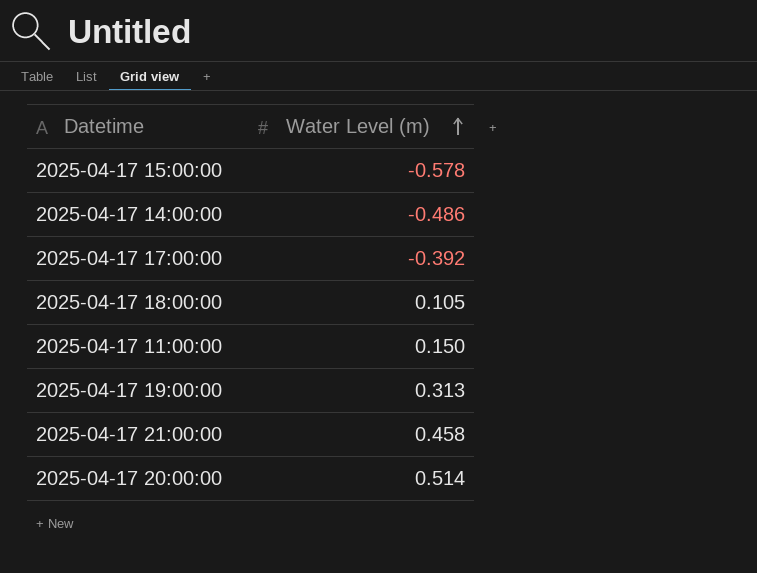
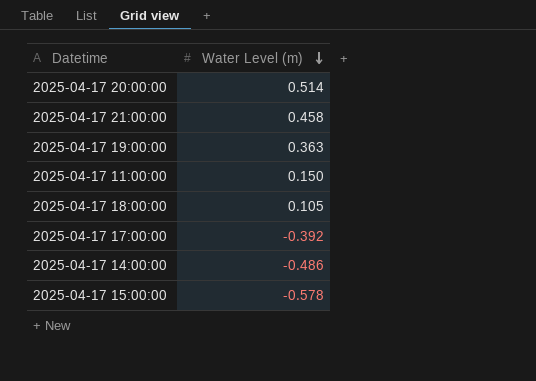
row order: Water Level (m) ascending -> Water Level (m) descending
2025-04-17 19:00:00 | Water Level (m): 0.313 -> 0.363

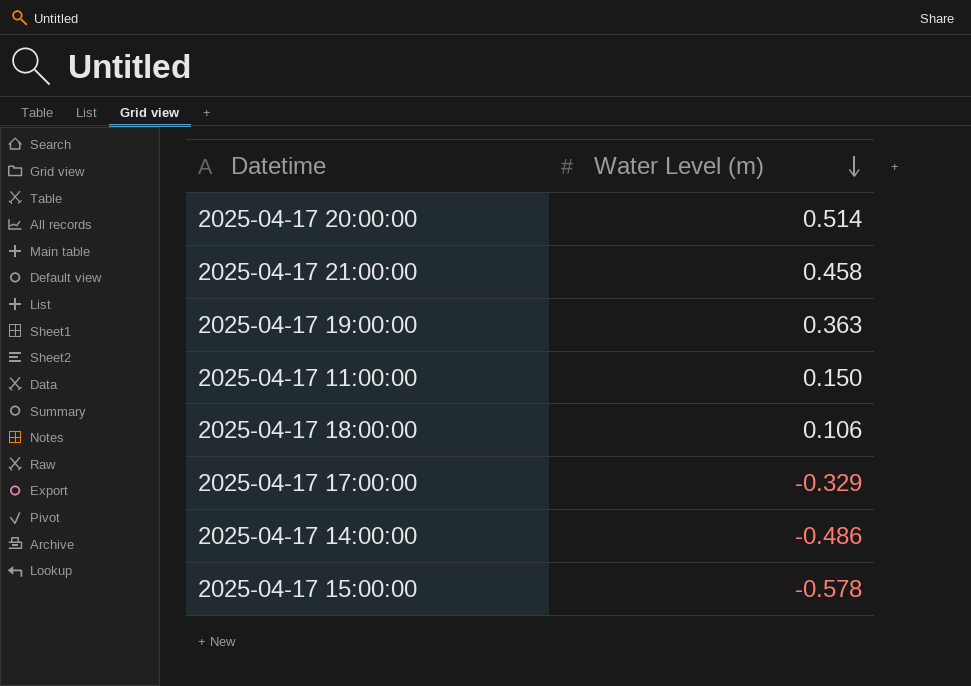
2025-04-17 18:00:00 | Water Level (m): 0.105 -> 0.106
2025-04-17 17:00:00 | Water Level (m): -0.392 -> -0.329

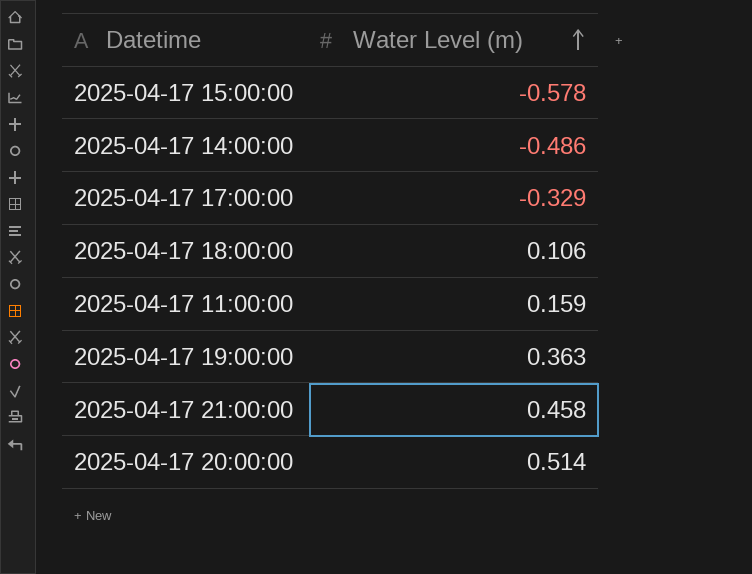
row order: Water Level (m) descending -> Water Level (m) ascending
2025-04-17 11:00:00 | Water Level (m): 0.150 -> 0.159

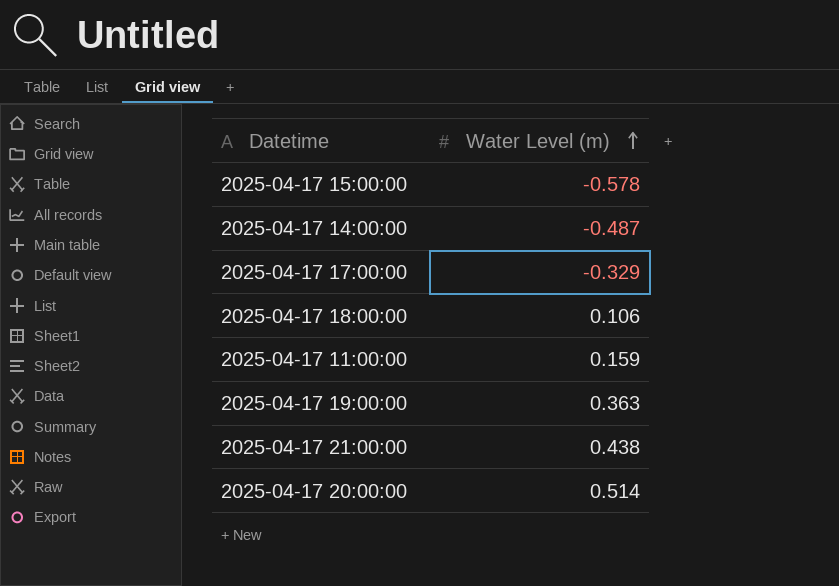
2025-04-17 14:00:00 | Water Level (m): -0.486 -> -0.487
2025-04-17 21:00:00 | Water Level (m): 0.458 -> 0.438

